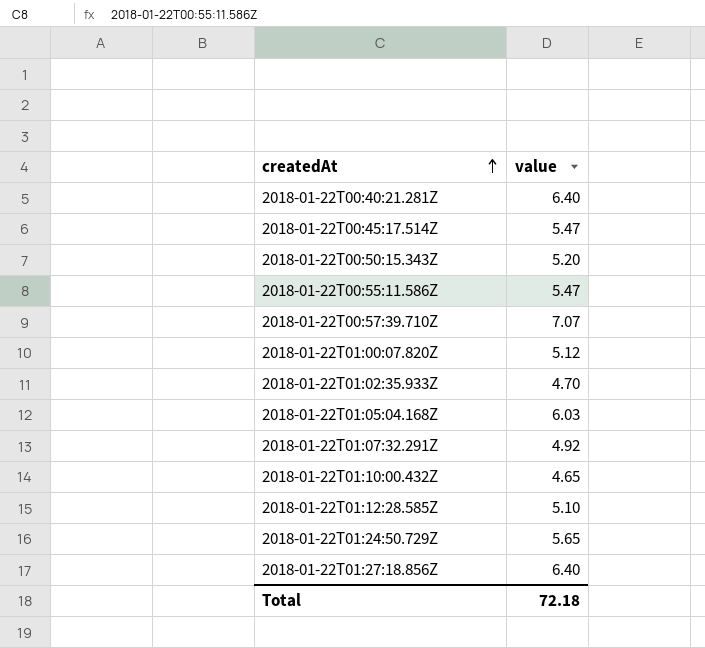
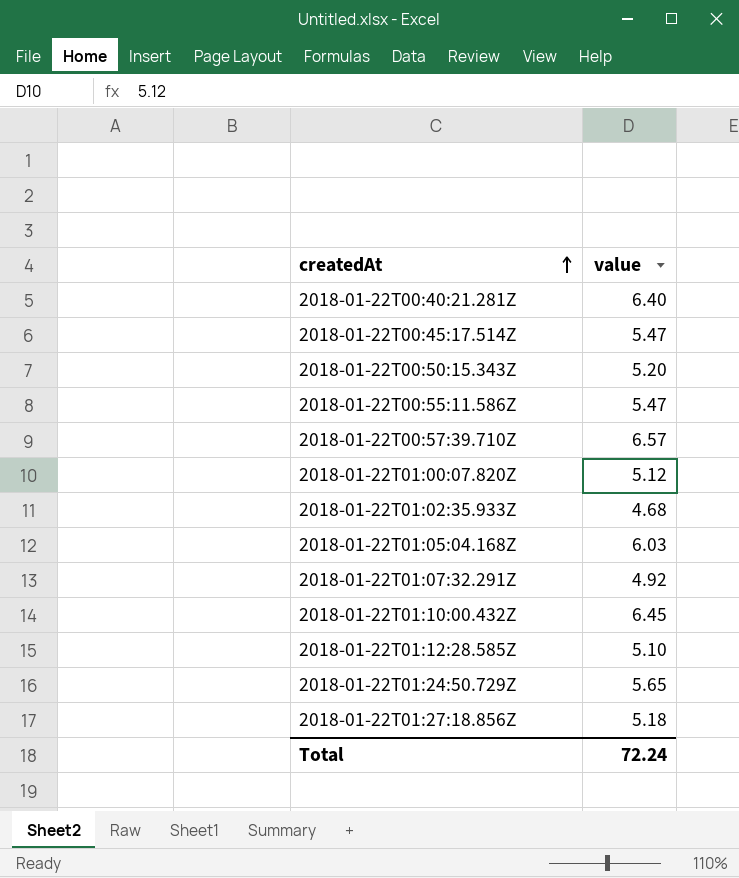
2018-01-22T00:57:39.710Z | value: 7.07 -> 6.57
2018-01-22T01:02:35.933Z | value: 4.70 -> 4.68
2018-01-22T01:10:00.432Z | value: 4.65 -> 6.45
2018-01-22T01:27:18.856Z | value: 6.40 -> 5.18
Total | value: 72.18 -> 72.24

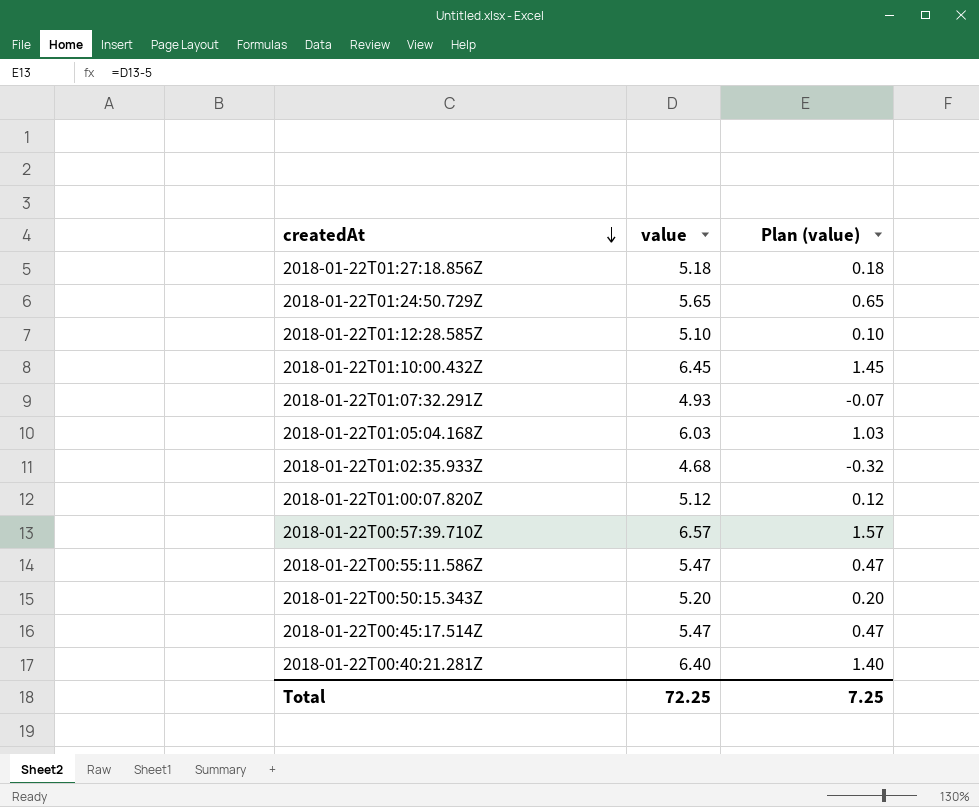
row order: createdAt ascending -> createdAt descending
column Plan (value) | formula: none -> [value] - 5
2018-01-22T01:07:32.291Z | value: 4.92 -> 4.93
Total | value: 72.24 -> 72.25

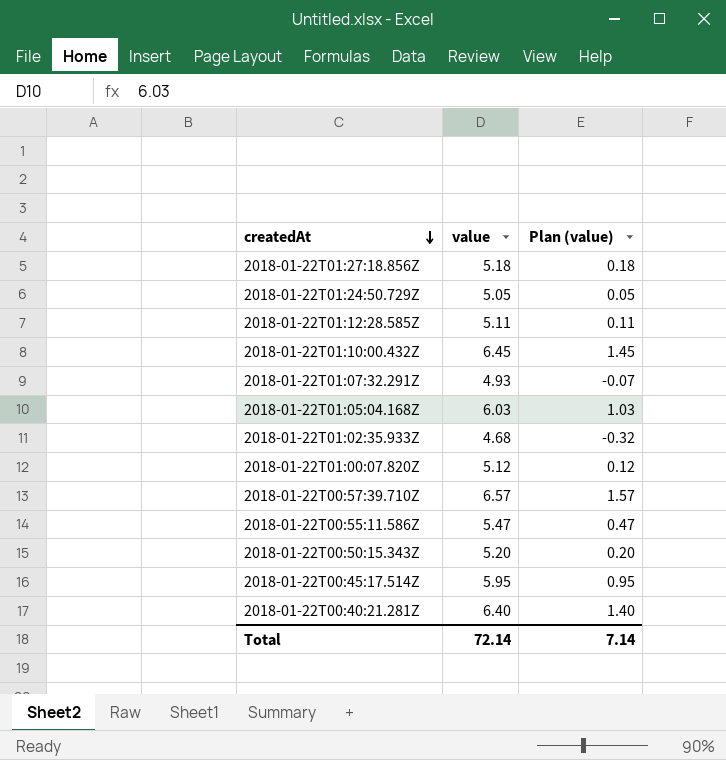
2018-01-22T01:24:50.729Z | value: 5.65 -> 5.05
2018-01-22T01:24:50.729Z | Plan (value): 0.65 -> 0.05
2018-01-22T01:12:28.585Z | value: 5.10 -> 5.11
2018-01-22T01:12:28.585Z | Plan (value): 0.10 -> 0.11
2018-01-22T00:45:17.514Z | value: 5.47 -> 5.95
2018-01-22T00:45:17.514Z | Plan (value): 0.47 -> 0.95
Total | value: 72.25 -> 72.14
Total | Plan (value): 7.25 -> 7.14

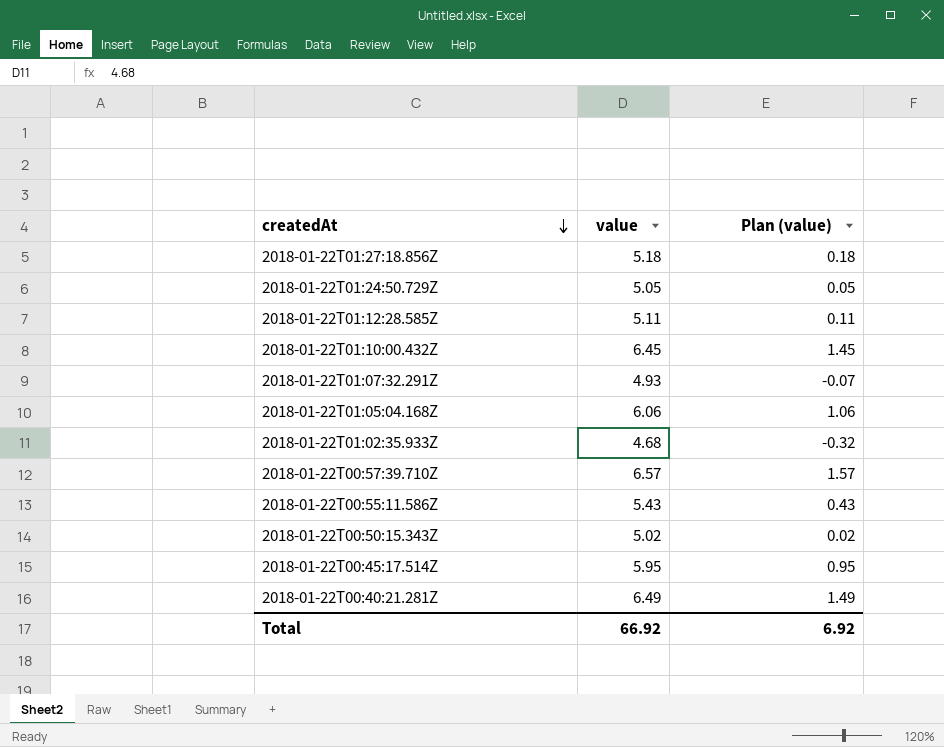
row 2018-01-22T01:00:07.820Z: 5.12 | 0.12 -> none
2018-01-22T01:05:04.168Z | value: 6.03 -> 6.06
2018-01-22T01:05:04.168Z | Plan (value): 1.03 -> 1.06
2018-01-22T00:55:11.586Z | value: 5.47 -> 5.43
2018-01-22T00:55:11.586Z | Plan (value): 0.47 -> 0.43
2018-01-22T00:50:15.343Z | value: 5.20 -> 5.02
2018-01-22T00:50:15.343Z | Plan (value): 0.20 -> 0.02
2018-01-22T00:40:21.281Z | value: 6.40 -> 6.49
2018-01-22T00:40:21.281Z | Plan (value): 1.40 -> 1.49
Total | value: 72.14 -> 66.92
Total | Plan (value): 7.14 -> 6.92

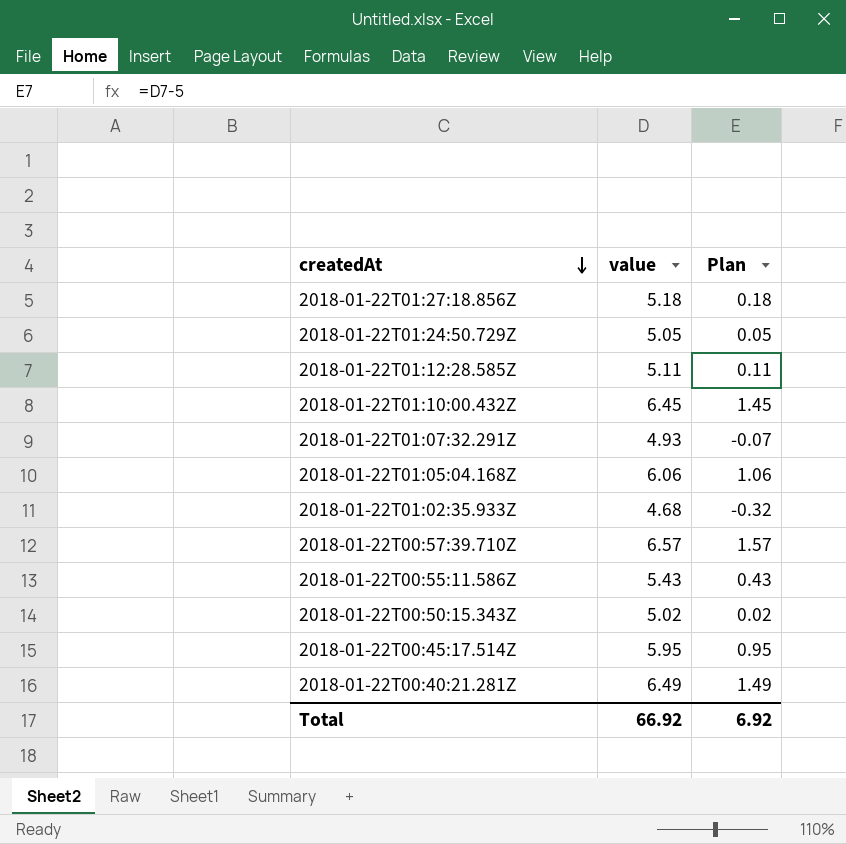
column name: Plan (value) -> Plan

